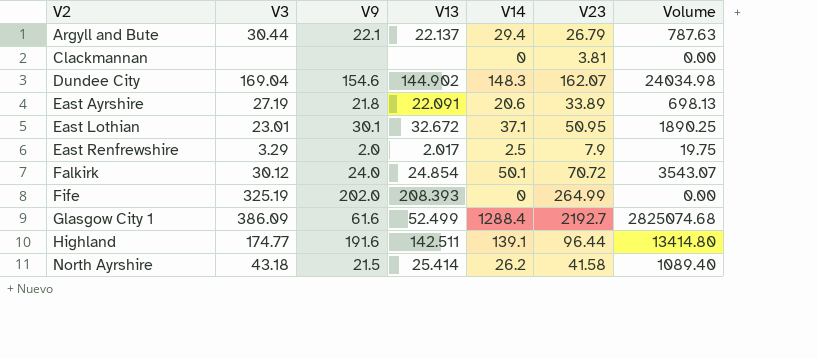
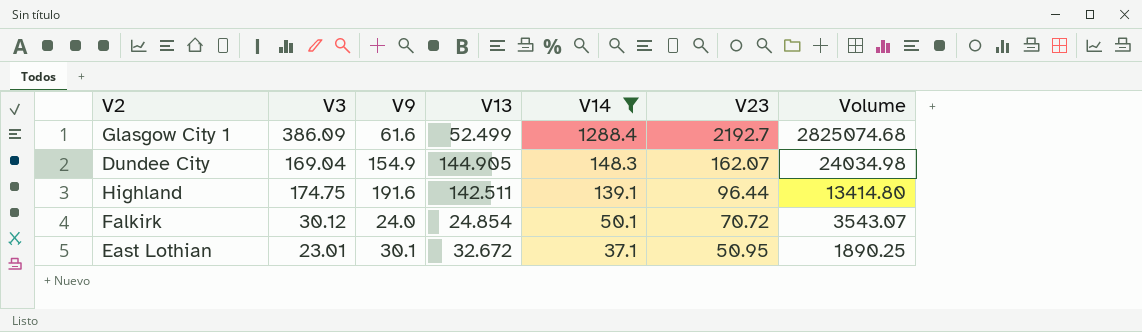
filter: none -> V14 >= 37.1
row order: V2 ascending -> V14 descending
Dundee City | V9: 154.6 -> 154.9
Dundee City | V13: 144.902 -> 144.905
Highland | V3: 174.77 -> 174.75

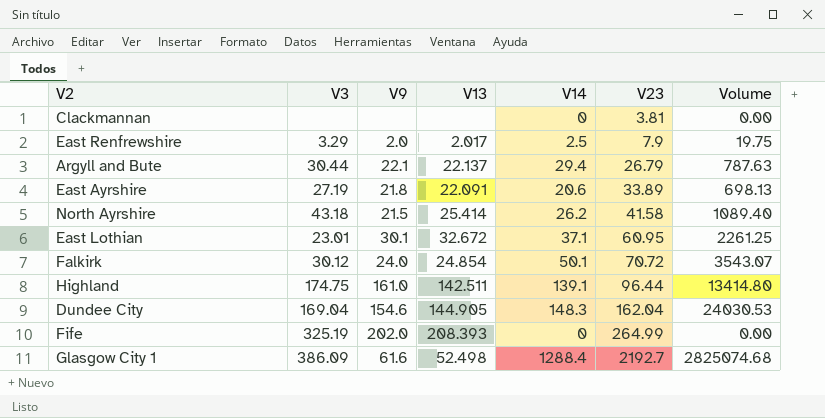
filter: V14 >= 37.1 -> none
row order: V14 descending -> V23 ascending
East Lothian | V23: 50.95 -> 60.95
East Lothian | Volume: 1890.25 -> 2261.25
Highland | V9: 191.6 -> 161.0
Dundee City | V9: 154.9 -> 154.6
Dundee City | V23: 162.07 -> 162.04
Dundee City | Volume: 24034.98 -> 24030.53
Glasgow City 1 | V13: 52.499 -> 52.498

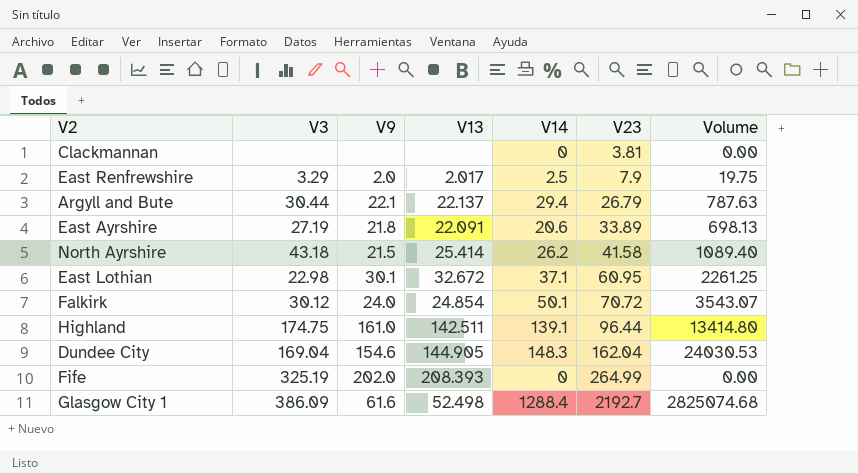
East Lothian | V3: 23.01 -> 22.98

